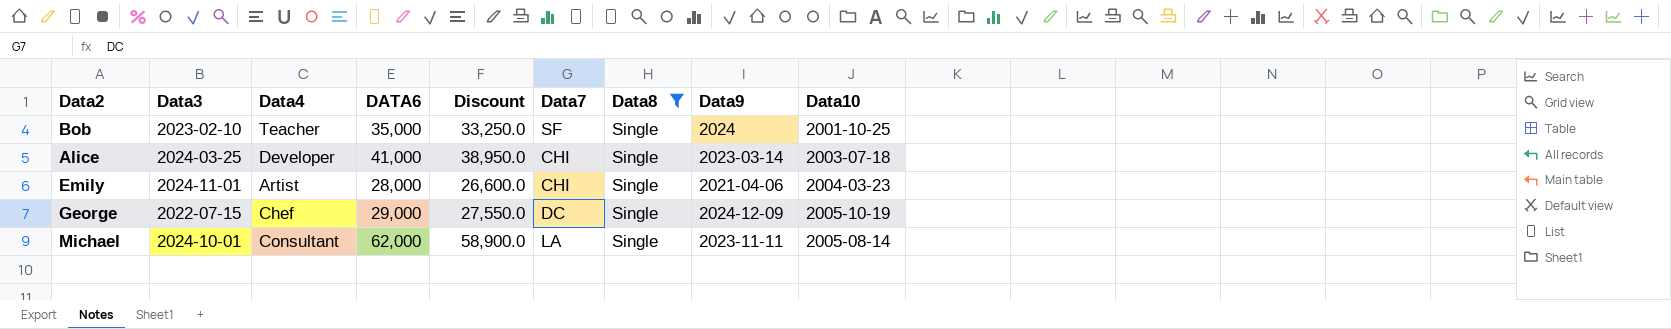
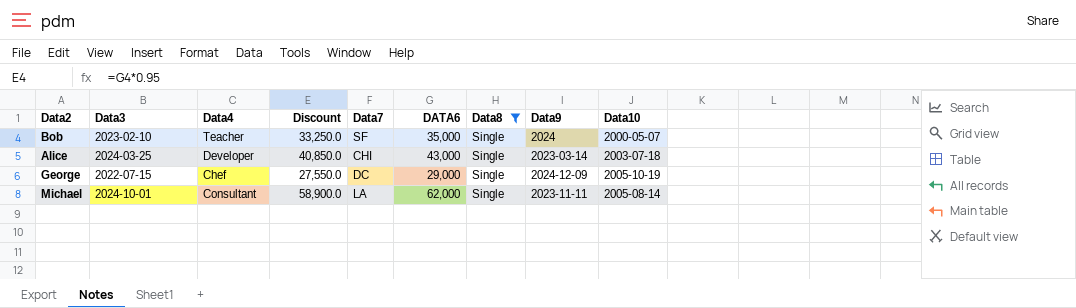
column DATA6 | position: 4 -> 6
row Emily: 2024-11-01 | Artist | 28,000 | 26,600.0 | CHI | Single | 2021-04-06 | 2004-03-23 -> none
Bob | Data10: 2001-10-25 -> 2000-05-07
Alice | Discount: 38,950.0 -> 40,850.0
Alice | DATA6: 41,000 -> 43,000

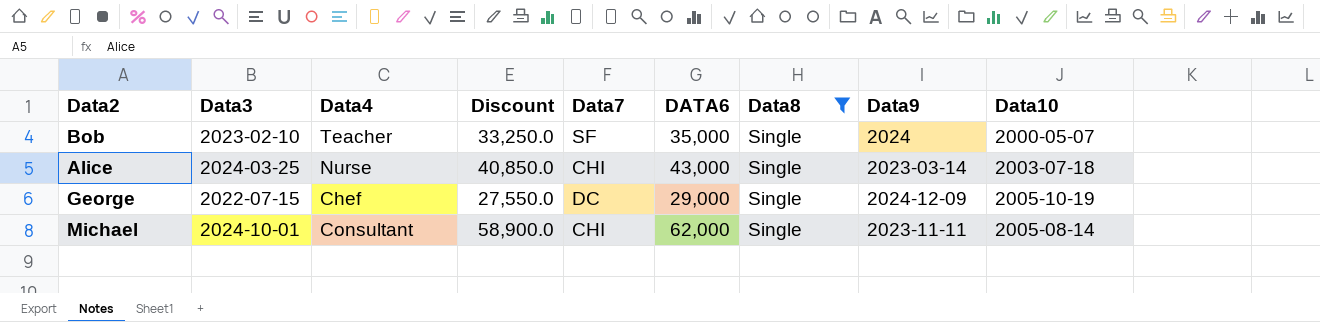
Alice | Data4: Developer -> Nurse
Michael | Data7: LA -> CHI

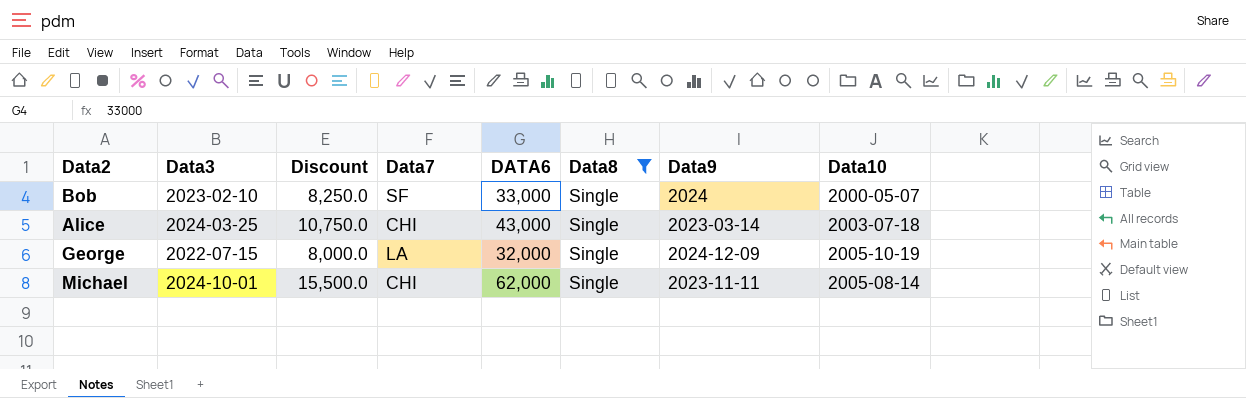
column Data4 | position: 3 -> none
column Discount | formula: [DATA6] * 0.95 -> [DATA6] * 0.25
Bob | DATA6: 35,000 -> 33,000
George | Data7: DC -> LA
George | DATA6: 29,000 -> 32,000

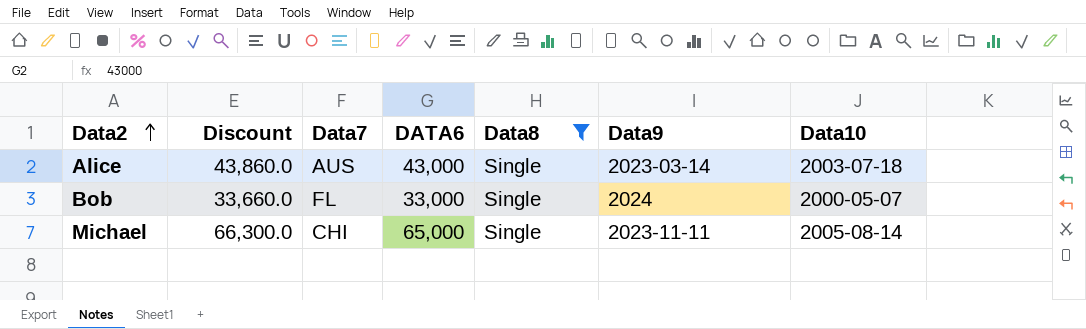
row order: none -> Data2 ascending
column Data3 | position: 2 -> none
column Discount | formula: [DATA6] * 0.25 -> [DATA6] * 1.02
row George: 2022-07-15 | 8,000.0 | LA | 32,000 | Single | 2024-12-09 | 2005-10-19 -> none
Alice | Data7: CHI -> AUS
Bob | Data7: SF -> FL
Michael | DATA6: 62,000 -> 65,000

